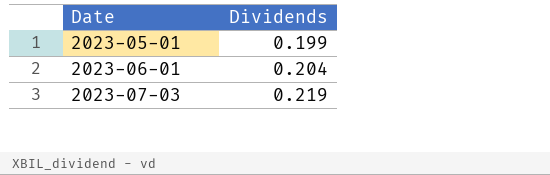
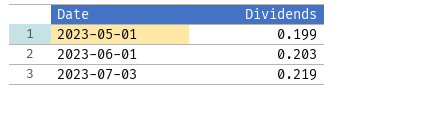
2023-06-01 | Dividends: 0.204 -> 0.203

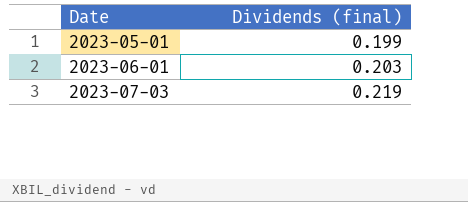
column name: Dividends -> Dividends (final)

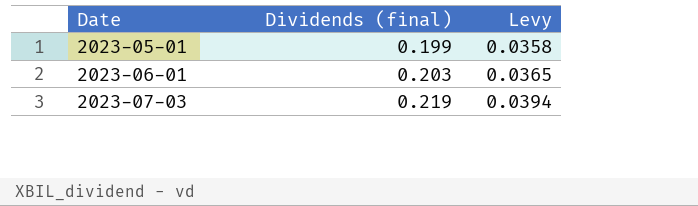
column Levy | formula: none -> [Dividends (final)] * 0.18

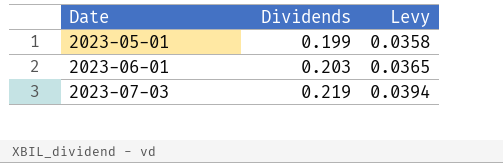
column name: Dividends (final) -> Dividends

